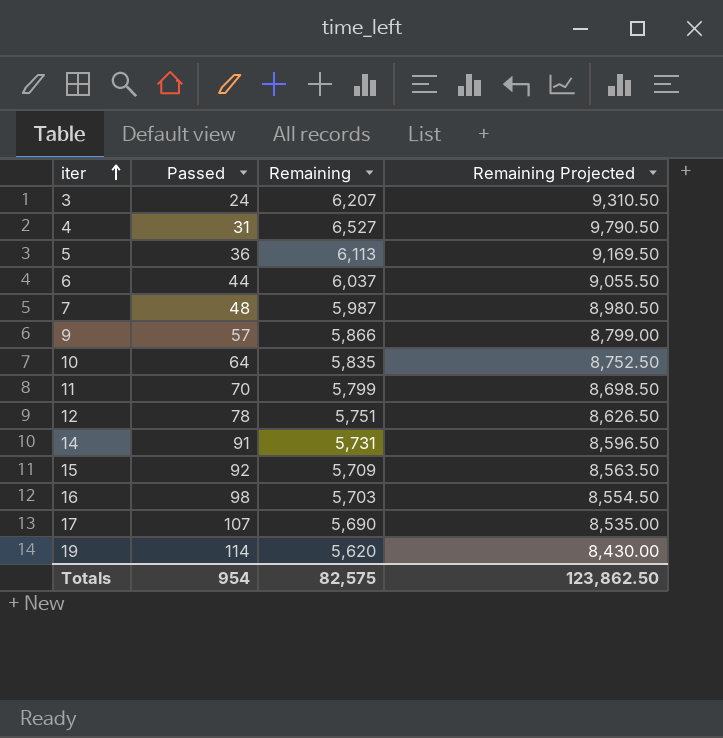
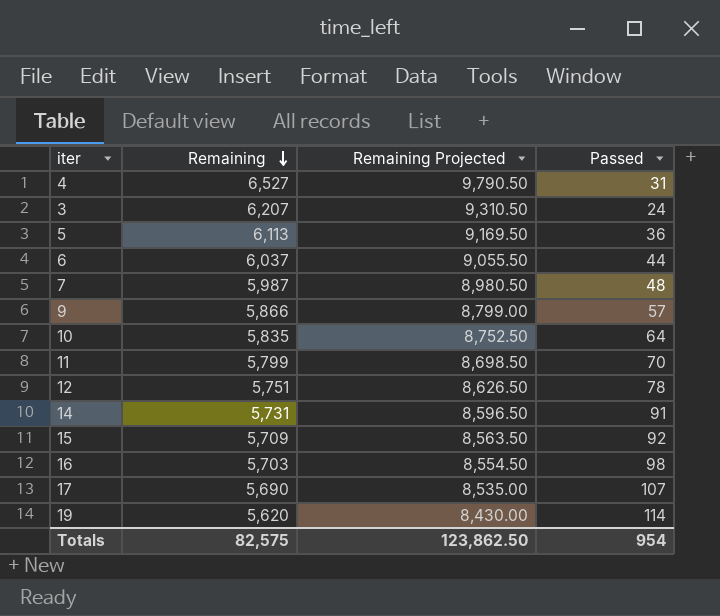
row order: iter ascending -> Remaining descending
column Passed | position: 2 -> 4

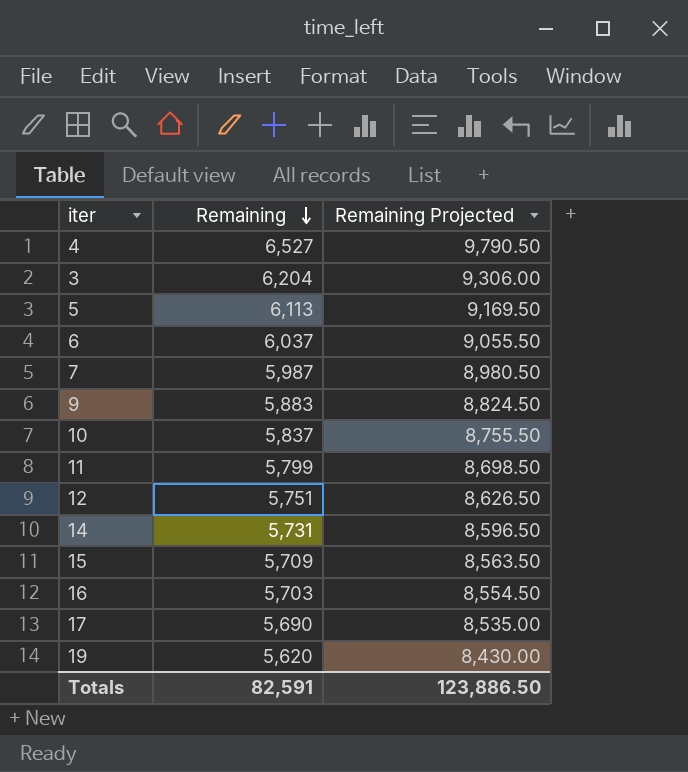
column Passed | position: 4 -> none
3 | Remaining: 6,207 -> 6,204
3 | Remaining Projected: 9,310.50 -> 9,306.00
9 | Remaining: 5,866 -> 5,883
9 | Remaining Projected: 8,799.00 -> 8,824.50
10 | Remaining: 5,835 -> 5,837
10 | Remaining Projected: 8,752.50 -> 8,755.50
Totals | Remaining: 82,575 -> 82,591
Totals | Remaining Projected: 123,862.50 -> 123,886.50

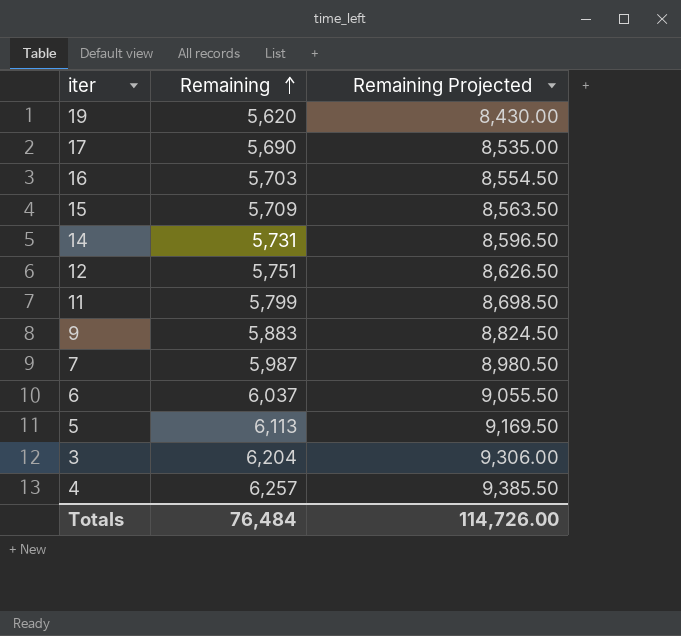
row order: Remaining descending -> Remaining ascending
row 10: 5,837 | 8,755.50 -> none
4 | Remaining: 6,527 -> 6,257
4 | Remaining Projected: 9,790.50 -> 9,385.50
Totals | Remaining: 82,591 -> 76,484
Totals | Remaining Projected: 123,886.50 -> 114,726.00

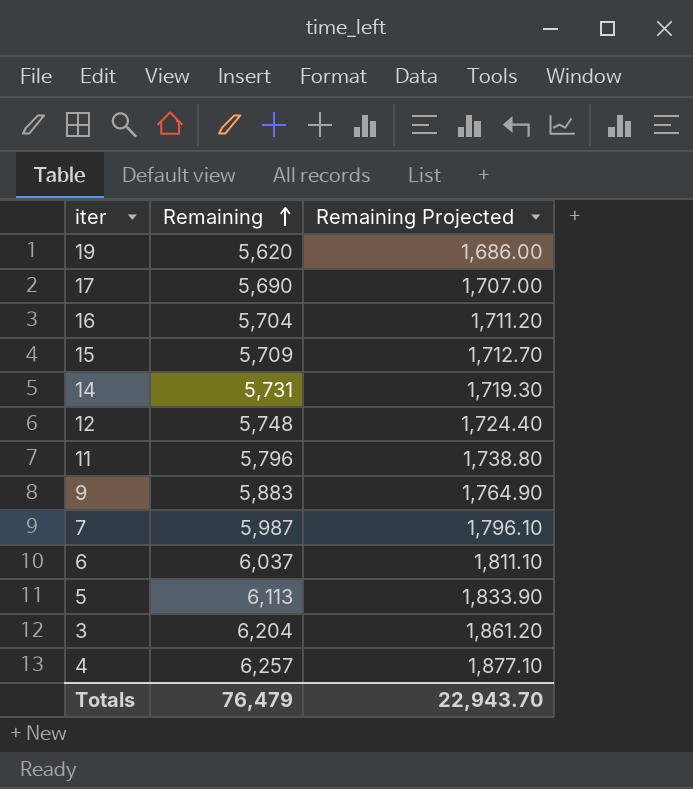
column Remaining Projected | formula: [Remaining] * 1.5 -> [Remaining] * 0.3
16 | Remaining: 5,703 -> 5,704
12 | Remaining: 5,751 -> 5,748
11 | Remaining: 5,799 -> 5,796
Totals | Remaining: 76,484 -> 76,479
Totals | Remaining Projected: 114,726.00 -> 22,943.70

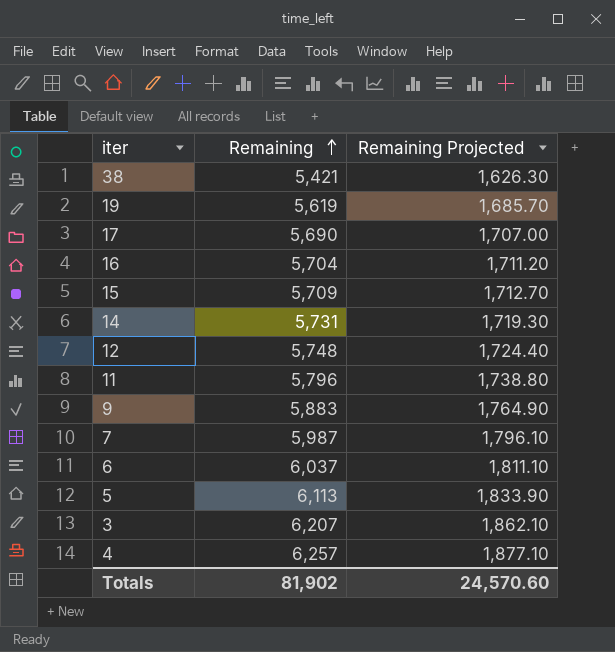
row 38: none -> 5,421 | 1,626.30
19 | Remaining: 5,620 -> 5,619
19 | Remaining Projected: 1,686.00 -> 1,685.70
3 | Remaining: 6,204 -> 6,207
3 | Remaining Projected: 1,861.20 -> 1,862.10
Totals | Remaining: 76,479 -> 81,902
Totals | Remaining Projected: 22,943.70 -> 24,570.60

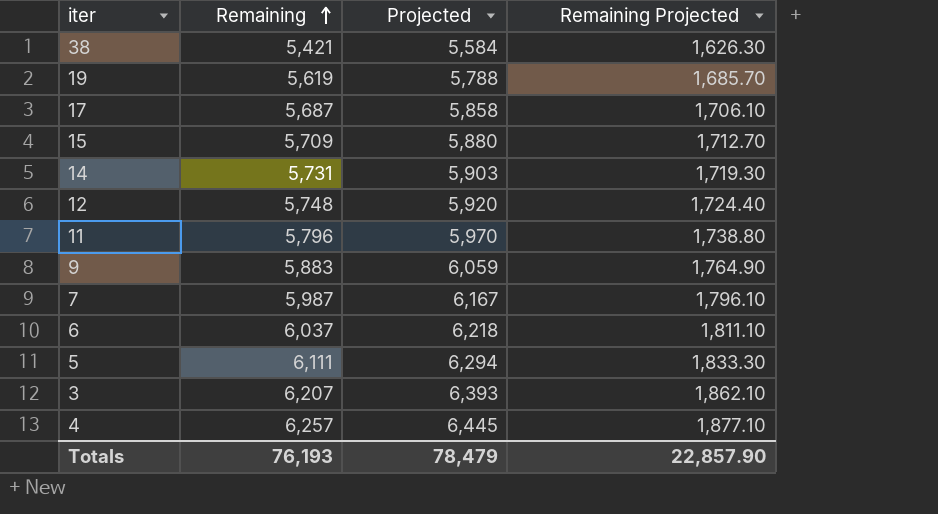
column Projected | formula: none -> [Remaining] * 1.03
row 16: 5,704 | 1,711.20 -> none
17 | Remaining: 5,690 -> 5,687
17 | Remaining Projected: 1,707.00 -> 1,706.10
5 | Remaining: 6,113 -> 6,111
5 | Remaining Projected: 1,833.90 -> 1,833.30
Totals | Remaining: 81,902 -> 76,193
Totals | Remaining Projected: 24,570.60 -> 22,857.90

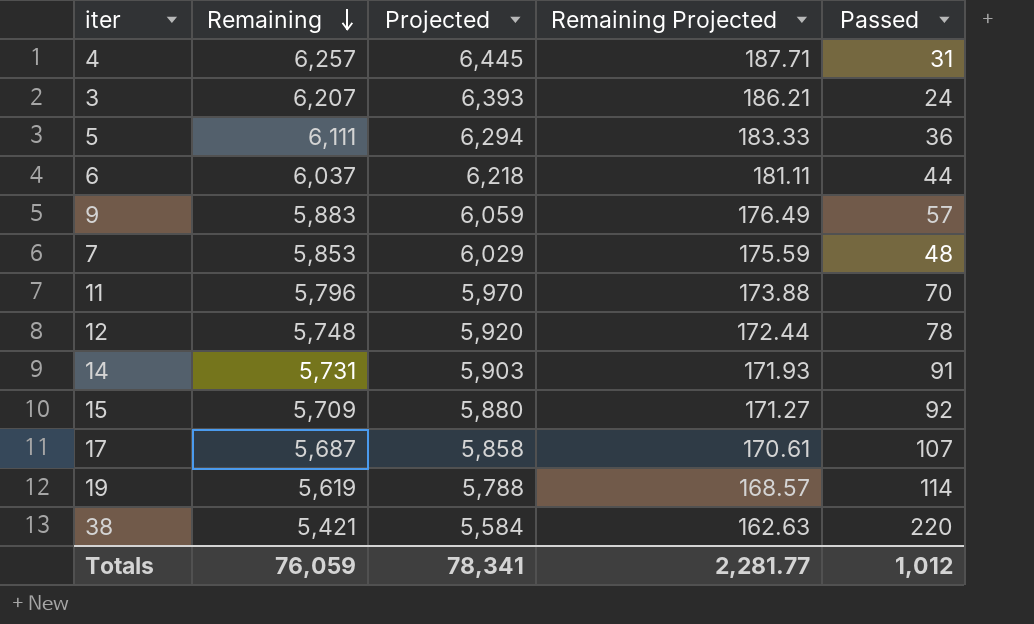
row order: Remaining ascending -> Remaining descending
column Remaining Projected | formula: [Remaining] * 0.3 -> [Remaining] * 0.03
column Passed | position: none -> 5
7 | Remaining: 5,987 -> 5,853
7 | Projected: 6,167 -> 6,029
Totals | Remaining: 76,193 -> 76,059
Totals | Projected: 78,479 -> 78,341
Totals | Remaining Projected: 22,857.90 -> 2,281.77

